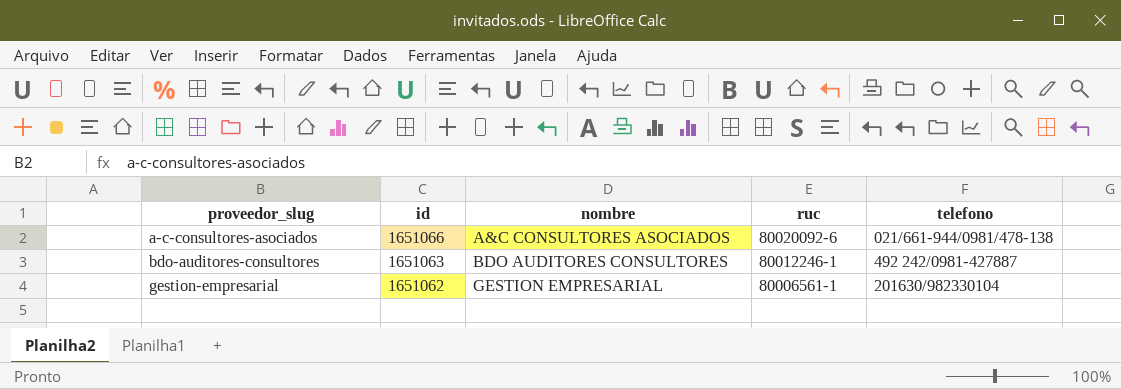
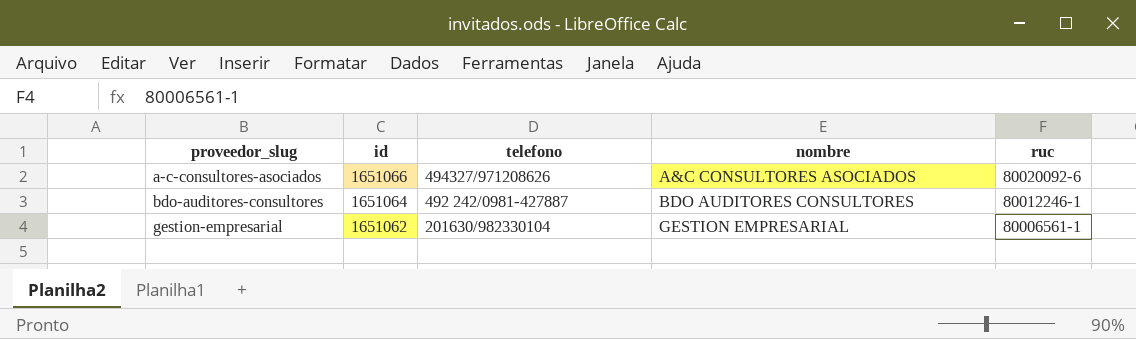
column telefono | position: 5 -> 3
a-c-consultores-asociados | telefono: 021/661-944/0981/478-138 -> 494327/971208626
bdo-auditores-consultores | id: 1651063 -> 1651064

